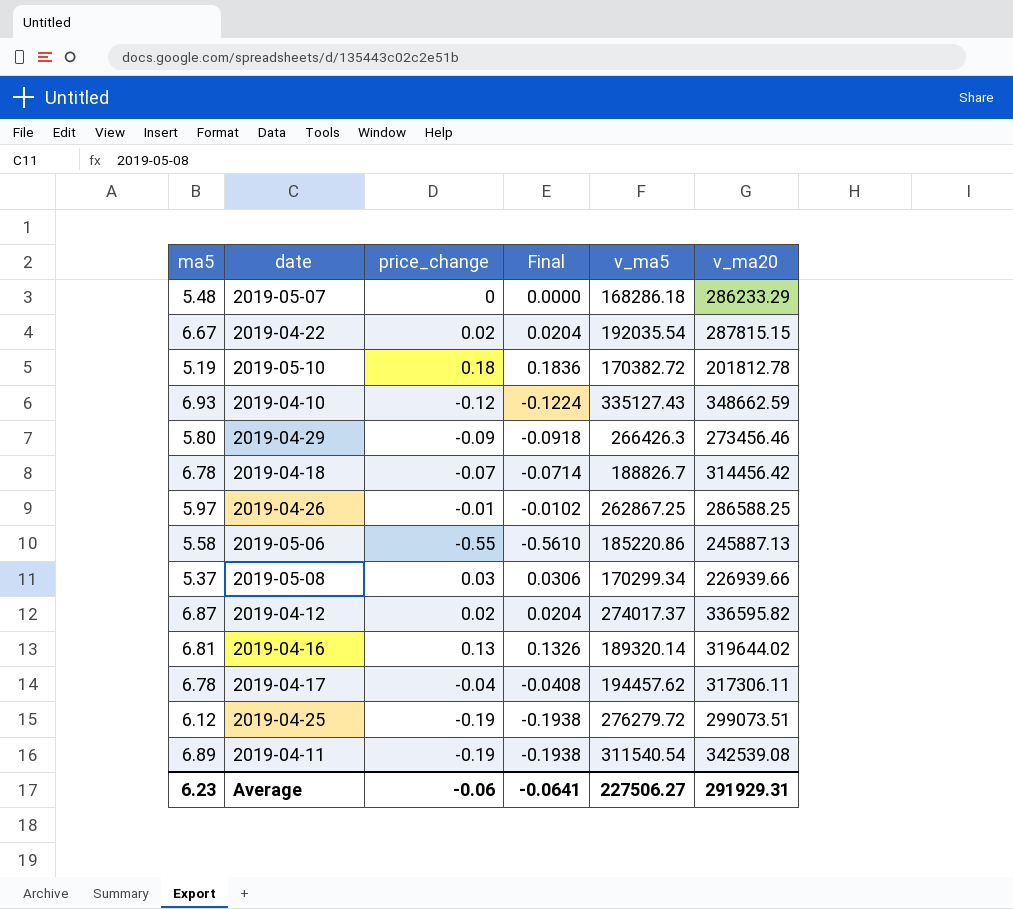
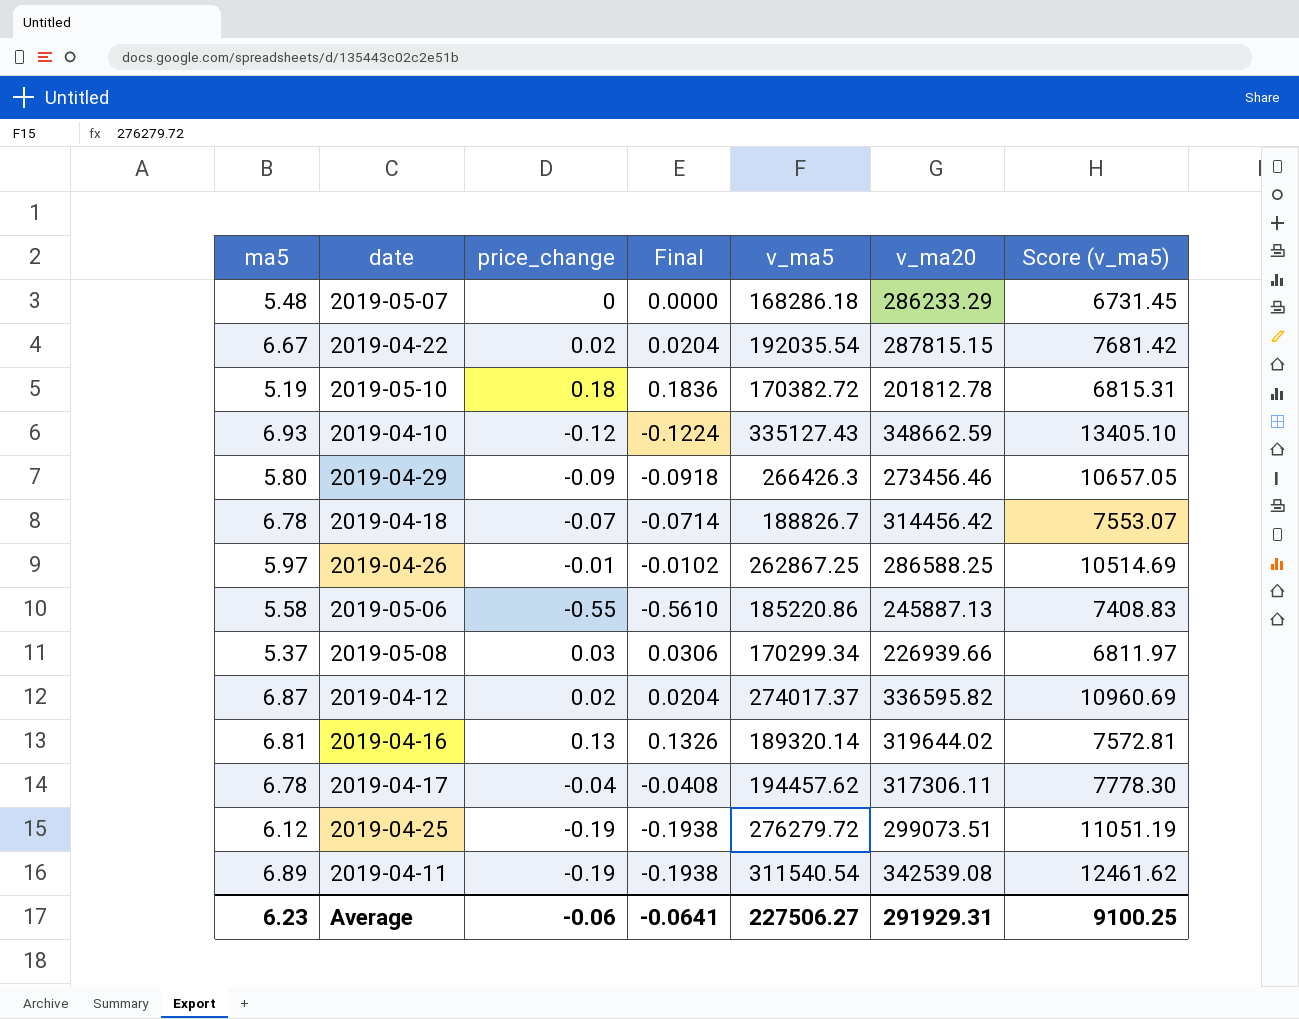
column Score (v_ma5) | formula: none -> [v_ma5] * 0.04

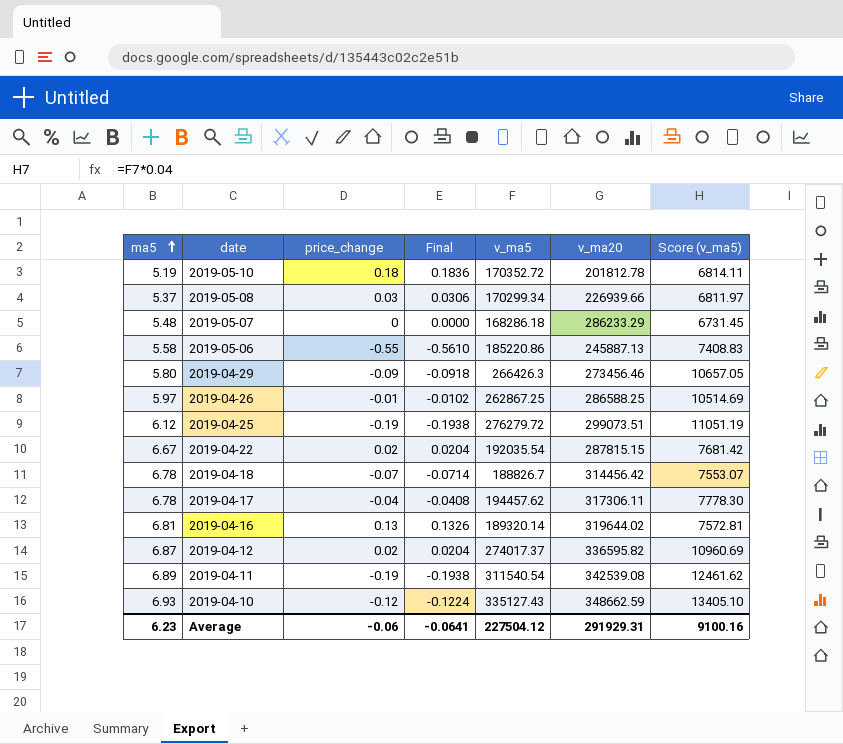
row order: none -> ma5 ascending
2019-05-10 | v_ma5: 170382.72 -> 170352.72
2019-05-10 | Score (v_ma5): 6815.31 -> 6814.11
Average | v_ma5: 227506.27 -> 227504.12
Average | Score (v_ma5): 9100.25 -> 9100.16

